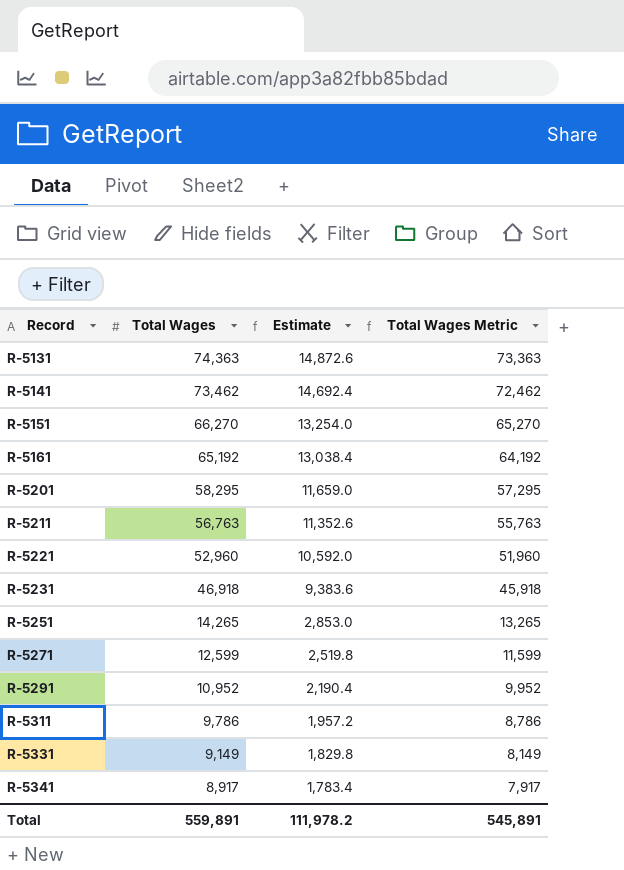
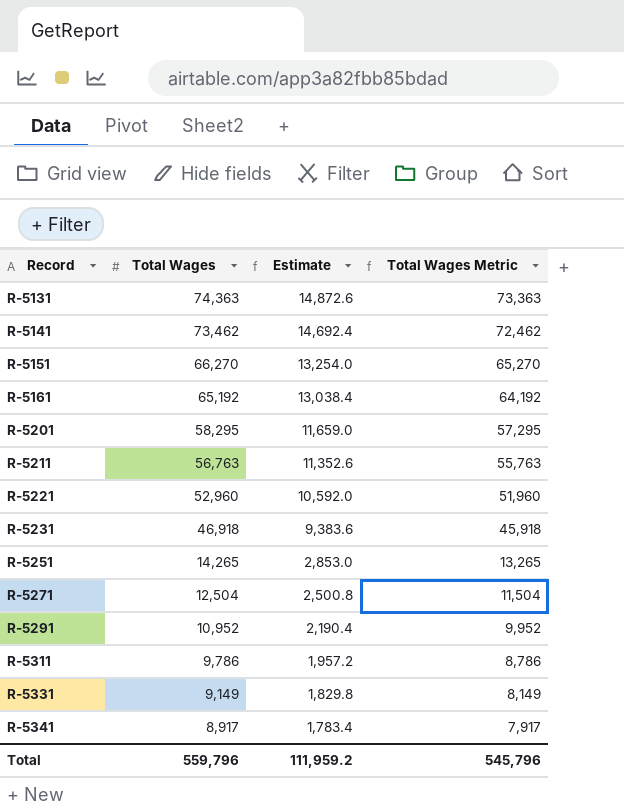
R-5271 | Total Wages: 12,599 -> 12,504
R-5271 | Estimate: 2,519.8 -> 2,500.8
R-5271 | Total Wages Metric: 11,599 -> 11,504
Total | Total Wages: 559,891 -> 559,796
Total | Estimate: 111,978.2 -> 111,959.2
Total | Total Wages Metric: 545,891 -> 545,796

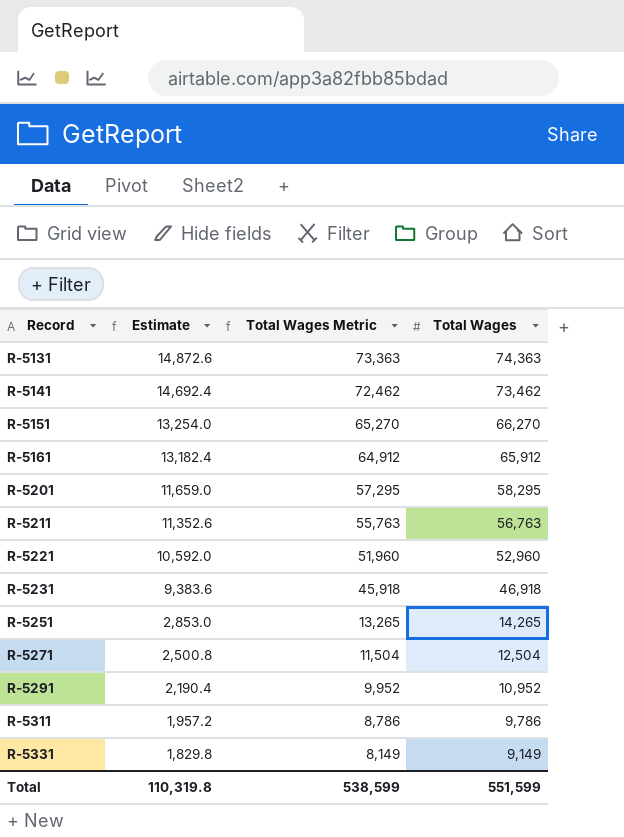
column Total Wages | position: 2 -> 4
row R-5341: 8,917 | 1,783.4 | 7,917 -> none
R-5161 | Estimate: 13,038.4 -> 13,182.4
R-5161 | Total Wages Metric: 64,192 -> 64,912
R-5161 | Total Wages: 65,192 -> 65,912
Total | Estimate: 111,959.2 -> 110,319.8
Total | Total Wages Metric: 545,796 -> 538,599
Total | Total Wages: 559,796 -> 551,599

